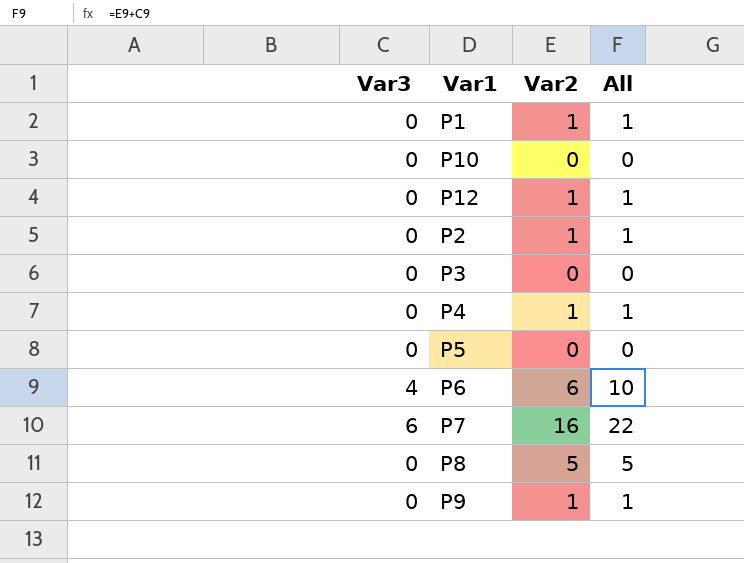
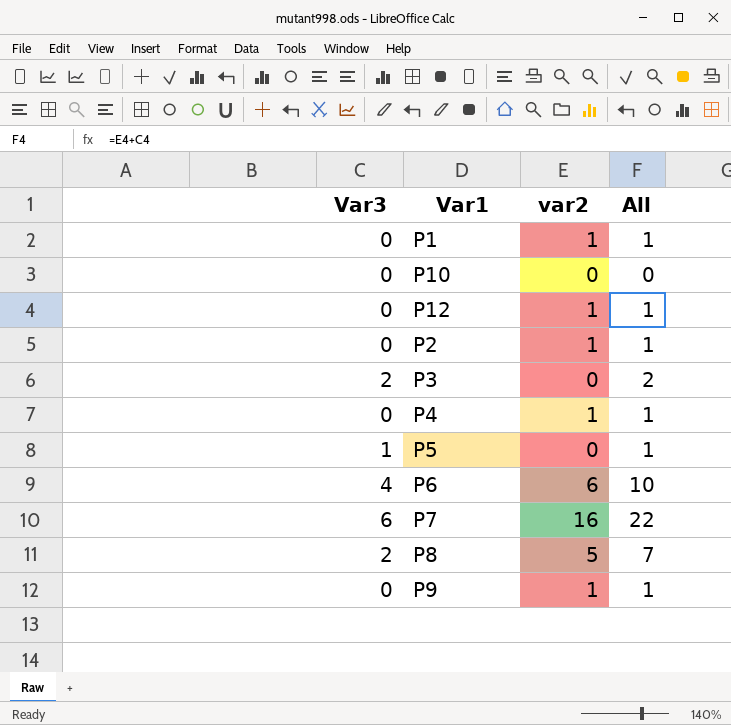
column name: Var2 -> var2
P3 | Var3: 0 -> 2
P3 | All: 0 -> 2
P5 | Var3: 0 -> 1
P5 | All: 0 -> 1
P8 | Var3: 0 -> 2
P8 | All: 5 -> 7

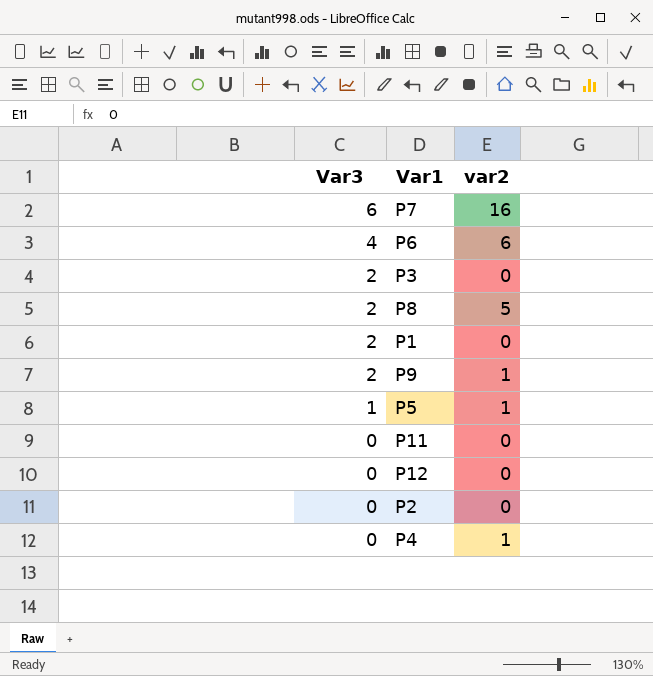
row order: none -> Var3 descending
column All | formula: [Var3] + [var2] -> none
row P10: 0 | 0 | 0 -> none
P1 | Var3: 0 -> 2
P1 | var2: 1 -> 0
P9 | Var3: 0 -> 2
P5 | var2: 0 -> 1
row P11: none -> 0 | 0
P12 | var2: 1 -> 0
P2 | var2: 1 -> 0

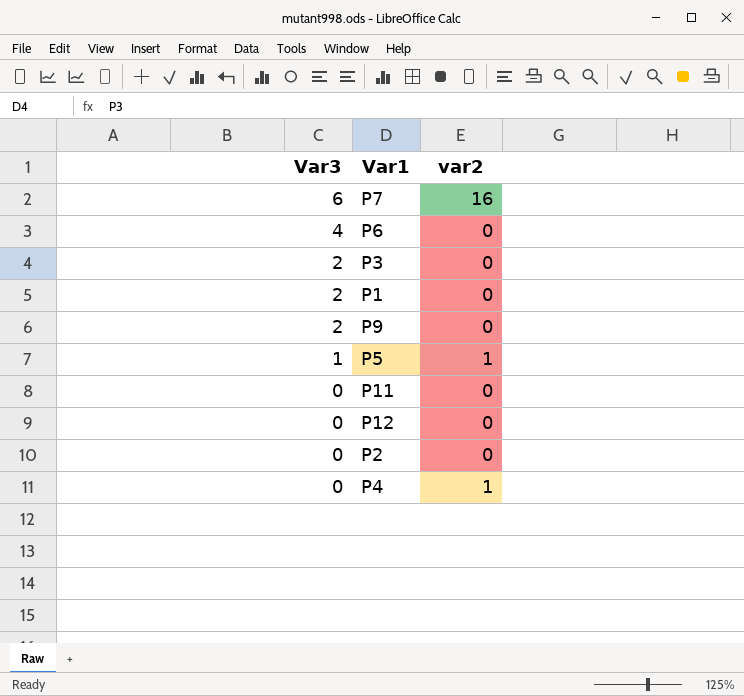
row P8: 2 | 5 -> none
P6 | var2: 6 -> 0
P9 | var2: 1 -> 0

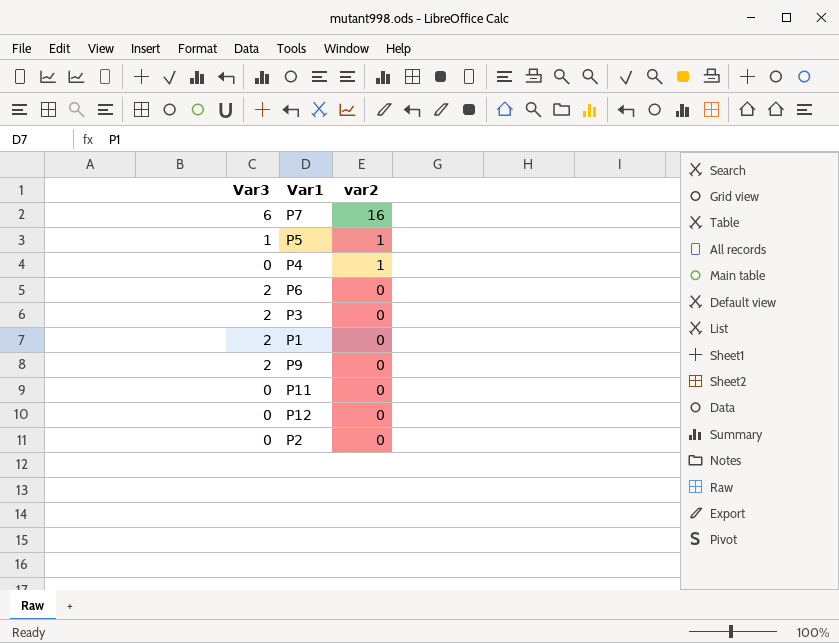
row order: Var3 descending -> var2 descending
P6 | Var3: 4 -> 2

